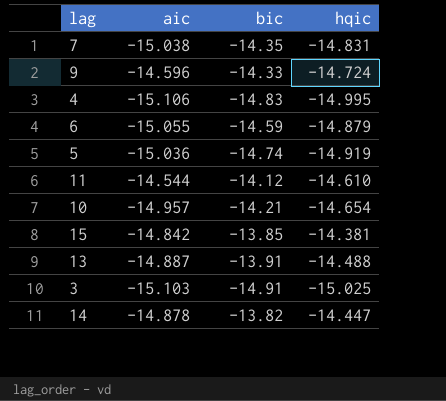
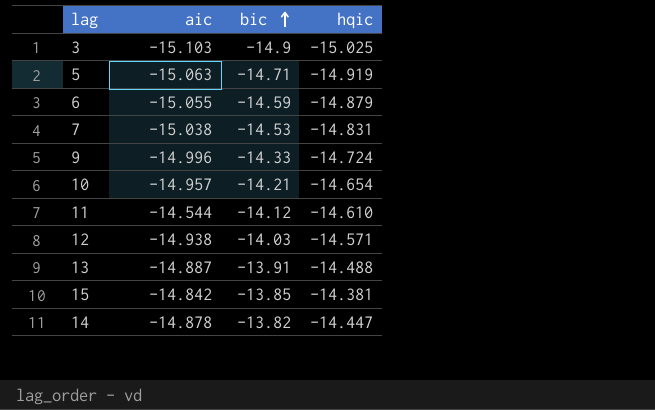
row order: none -> bic ascending
row 4: -15.106 | -14.83 | -14.995 -> none
3 | bic: -14.91 -> -14.9
5 | aic: -15.036 -> -15.063
5 | bic: -14.74 -> -14.71
7 | bic: -14.35 -> -14.53
9 | aic: -14.596 -> -14.996
row 12: none -> -14.938 | -14.03 | -14.571

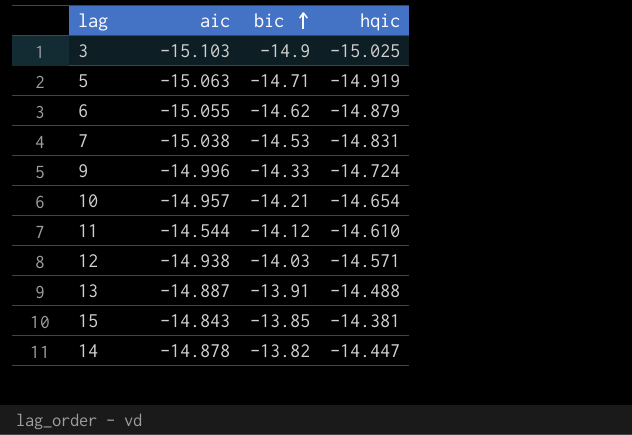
6 | bic: -14.59 -> -14.62
15 | aic: -14.842 -> -14.843

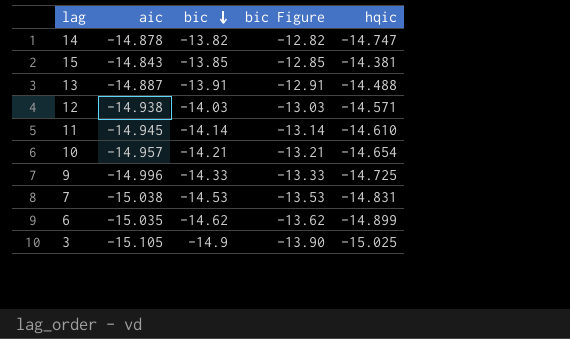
row order: bic ascending -> bic descending
column bic Figure | formula: none -> [bic] + 1
row 5: -15.063 | -14.71 | -14.919 -> none
14 | hqic: -14.447 -> -14.747
11 | aic: -14.544 -> -14.945
11 | bic: -14.12 -> -14.14
9 | hqic: -14.724 -> -14.725
6 | aic: -15.055 -> -15.035
6 | hqic: -14.879 -> -14.899
3 | aic: -15.103 -> -15.105

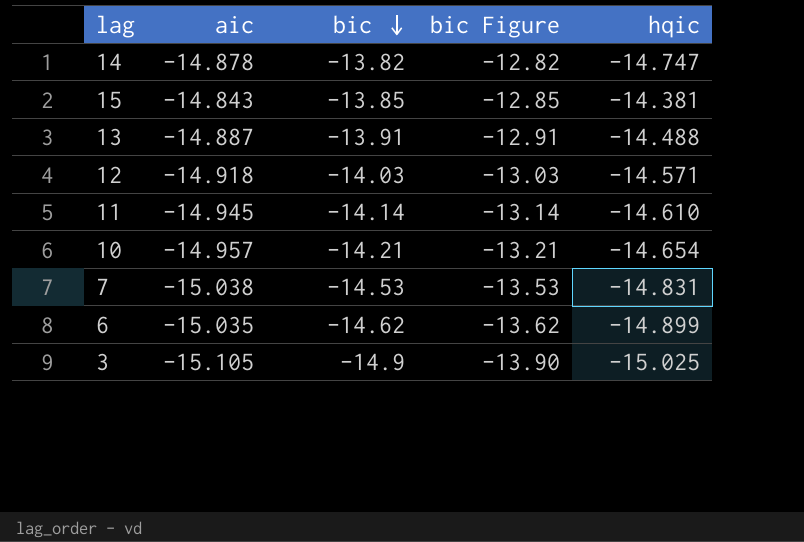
row 9: -14.996 | -14.33 | -13.33 | -14.725 -> none
12 | aic: -14.938 -> -14.918

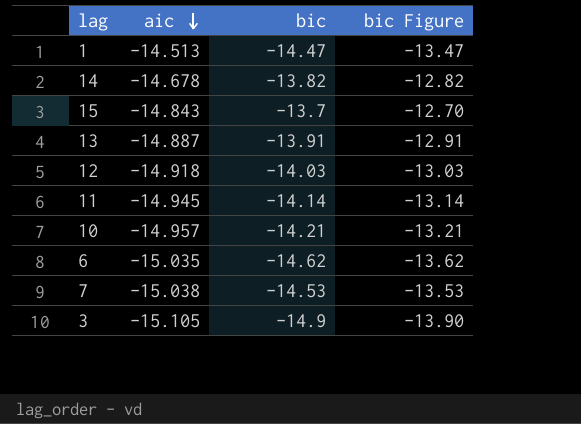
row order: bic descending -> aic descending
column hqic | position: 5 -> none
row 1: none -> -14.513 | -14.47 | -13.47
14 | aic: -14.878 -> -14.678
15 | bic: -13.85 -> -13.7
15 | bic Figure: -12.85 -> -12.70

